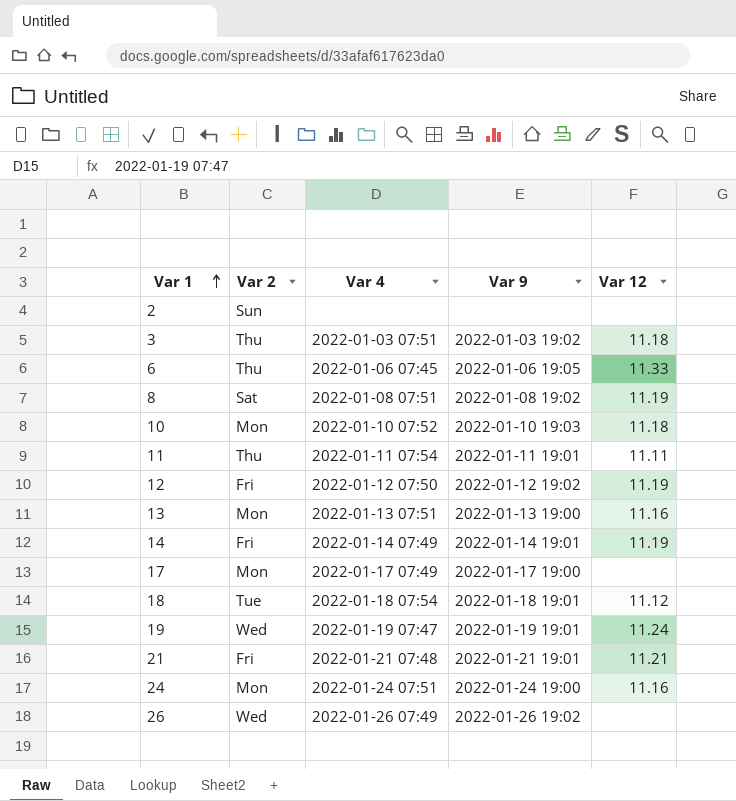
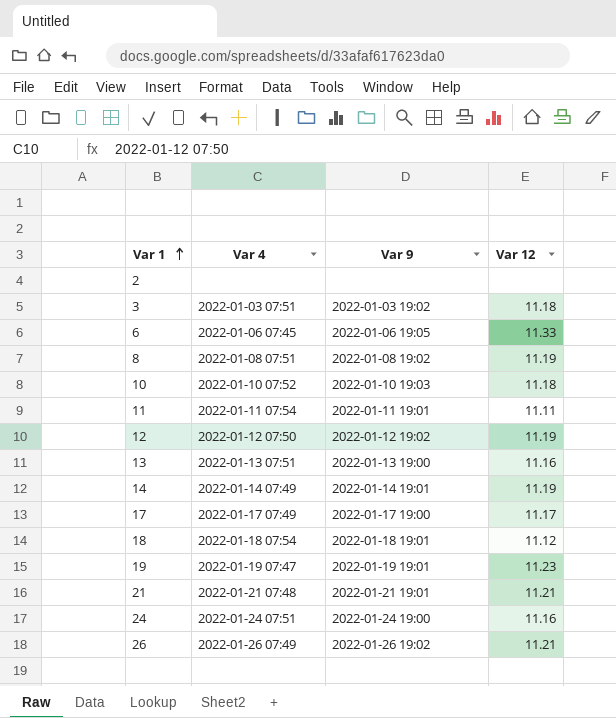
column Var 2 | position: 2 -> none
17 | Var 12: none -> 11.17
19 | Var 12: 11.24 -> 11.23
26 | Var 12: none -> 11.21

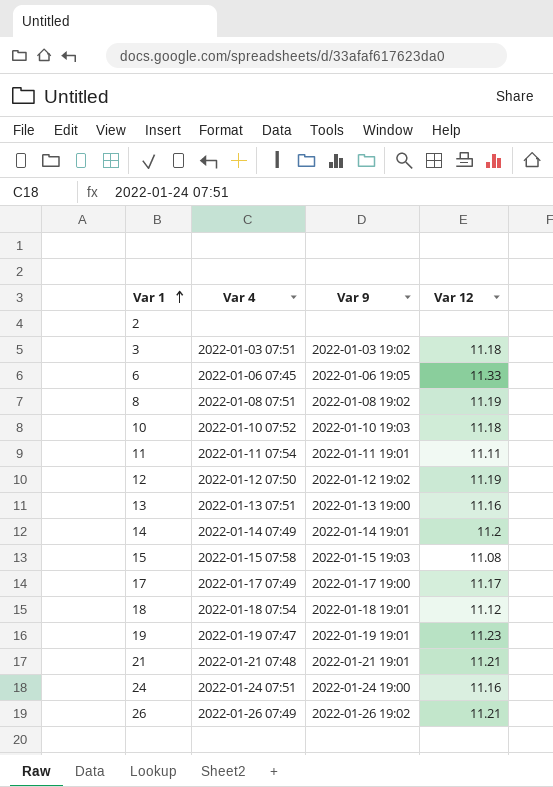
14 | Var 12: 11.19 -> 11.2
row 15: none -> 2022-01-15 07:58 | 2022-01-15 19:03 | 11.08

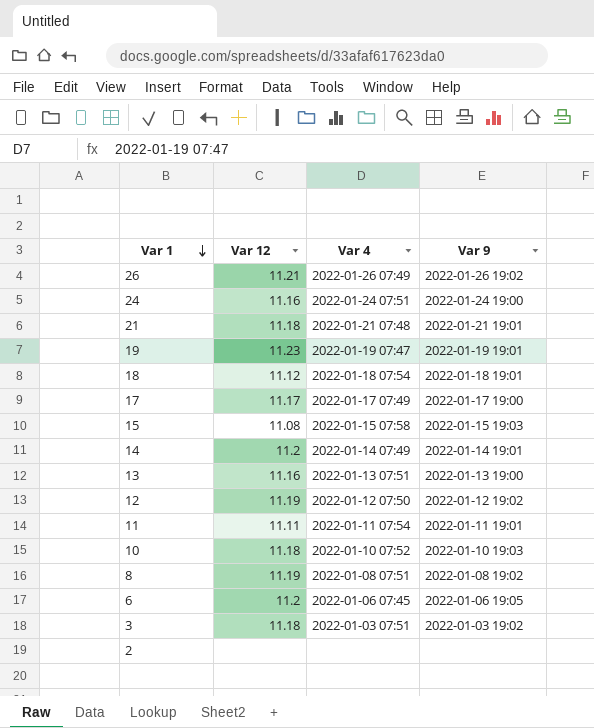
row order: Var 1 ascending -> Var 1 descending
column Var 12 | position: 4 -> 2
21 | Var 12: 11.21 -> 11.18
6 | Var 12: 11.33 -> 11.2

